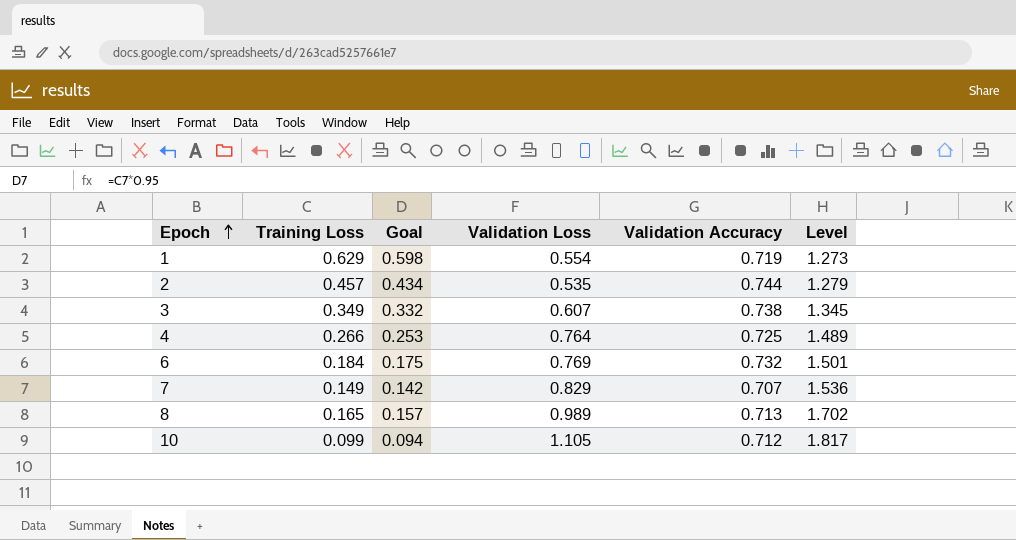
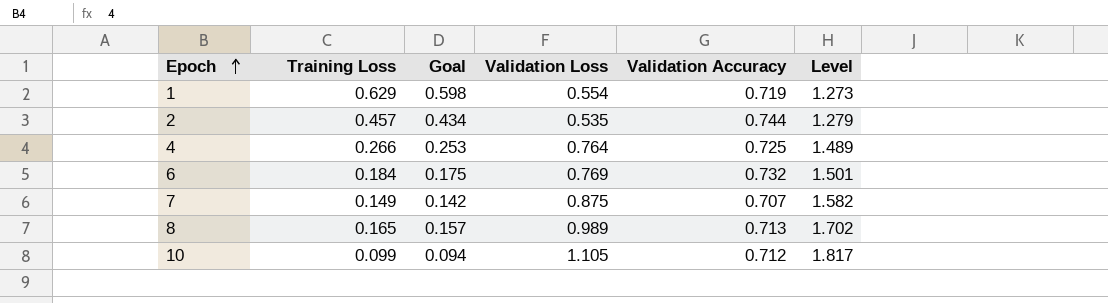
row 3: 0.349 | 0.332 | 0.607 | 0.738 | 1.345 -> none
7 | Validation Loss: 0.829 -> 0.875
7 | Level: 1.536 -> 1.582

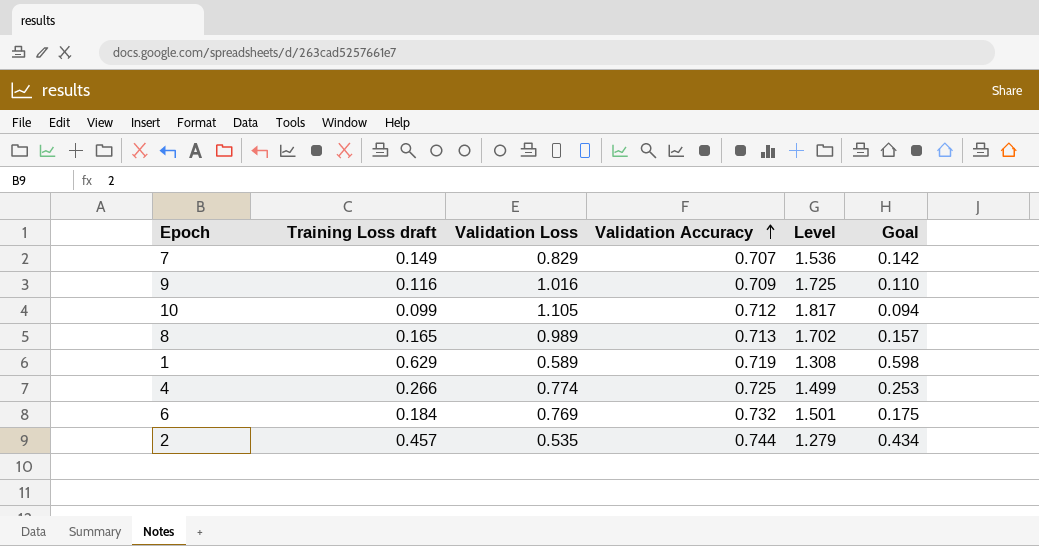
row order: Epoch ascending -> Validation Accuracy ascending
column name: Training Loss -> Training Loss draft
column Goal | position: 3 -> 6
7 | Validation Loss: 0.875 -> 0.829
7 | Level: 1.582 -> 1.536
row 9: none -> 0.116 | 1.016 | 0.709 | 1.725 | 0.110
1 | Validation Loss: 0.554 -> 0.589
1 | Level: 1.273 -> 1.308
4 | Validation Loss: 0.764 -> 0.774
4 | Level: 1.489 -> 1.499

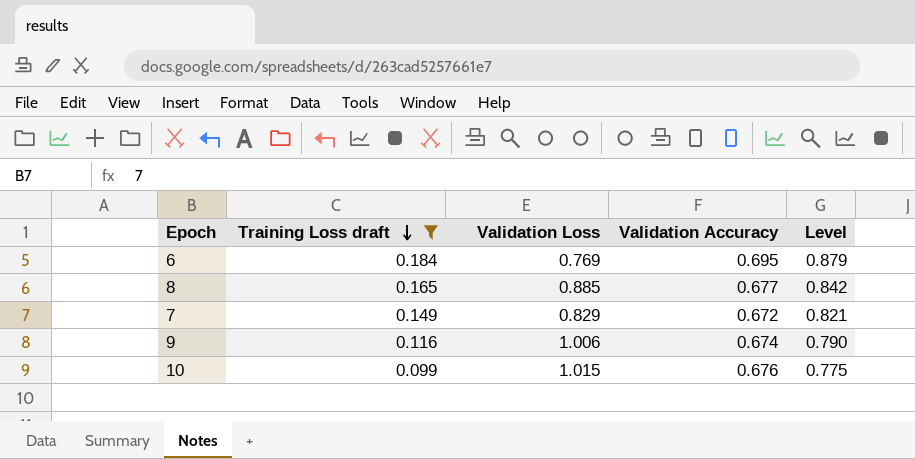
filter: none -> Training Loss draft <= 0.184
row order: Validation Accuracy ascending -> Training Loss draft descending
column Goal | formula: [Training Loss draft] * 0.95 -> none
column Level | formula: [Validation Loss] + [Validation Accuracy] -> [Training Loss draft] + [Validation Accuracy]
6 | Validation Accuracy: 0.732 -> 0.695
8 | Validation Loss: 0.989 -> 0.885
8 | Validation Accuracy: 0.713 -> 0.677
7 | Validation Accuracy: 0.707 -> 0.672
9 | Validation Loss: 1.016 -> 1.006
9 | Validation Accuracy: 0.709 -> 0.674
10 | Validation Loss: 1.105 -> 1.015
10 | Validation Accuracy: 0.712 -> 0.676

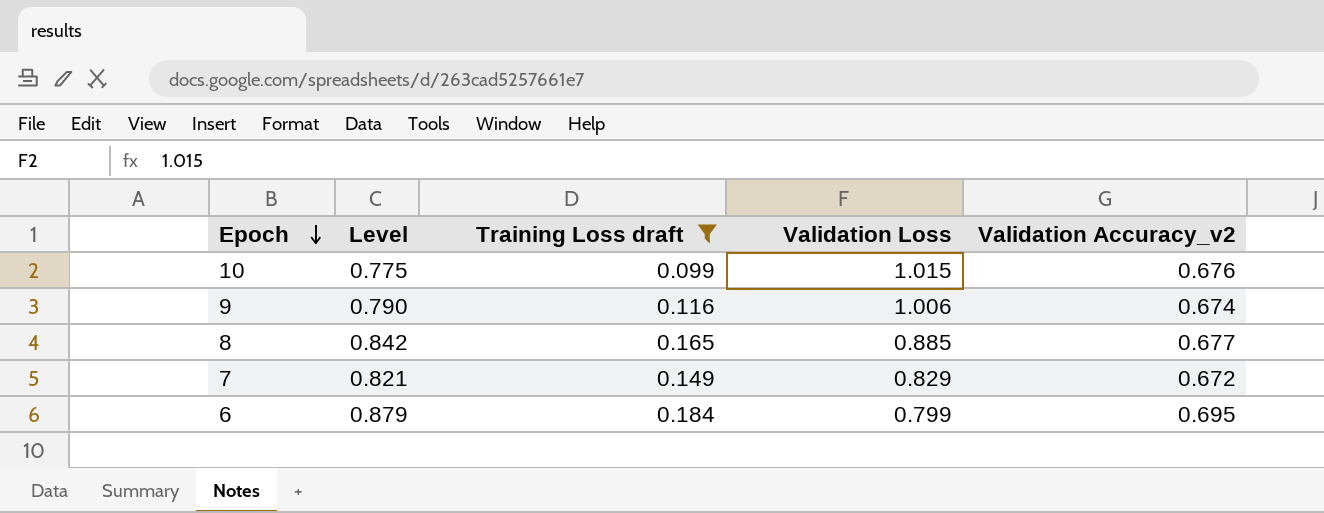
row order: Training Loss draft descending -> Epoch descending
column Level | position: 5 -> 2
column name: Validation Accuracy -> Validation Accuracy_v2
6 | Validation Loss: 0.769 -> 0.799

